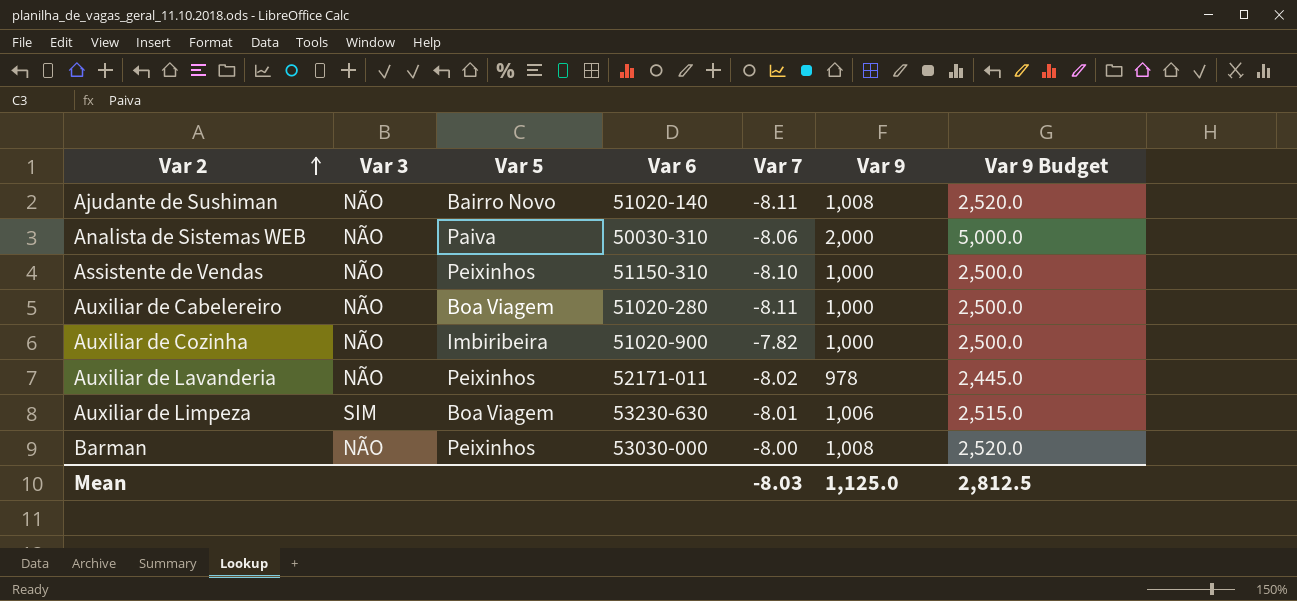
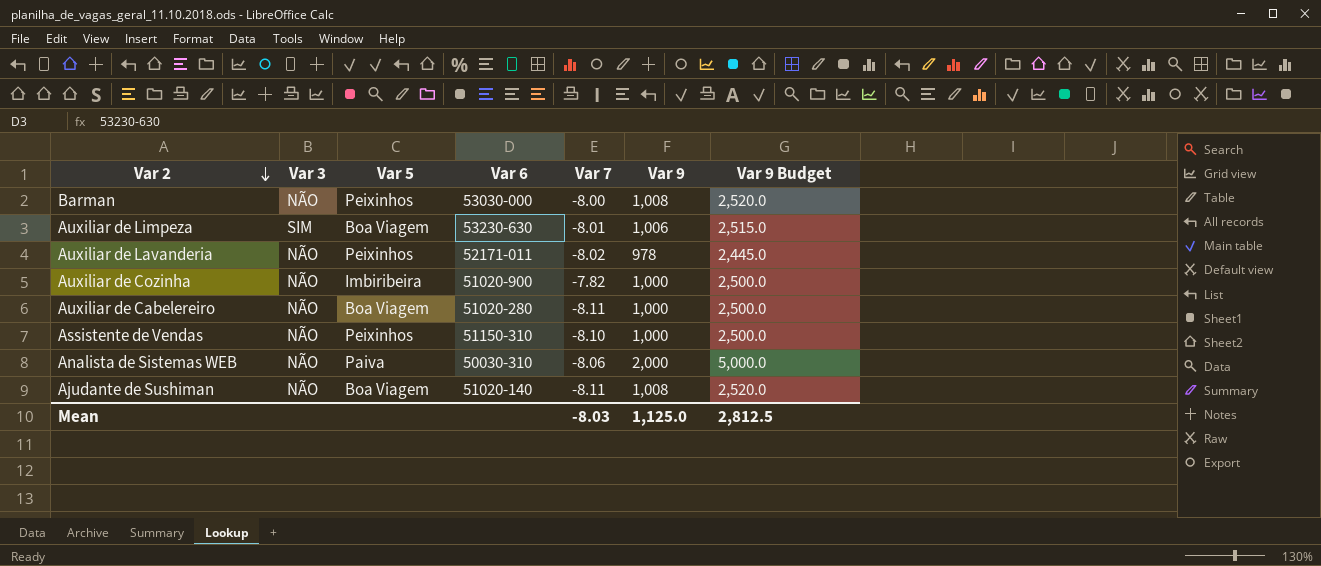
row order: Var 2 ascending -> Var 2 descending
Ajudante de Sushiman | Var 5: Bairro Novo -> Boa Viagem

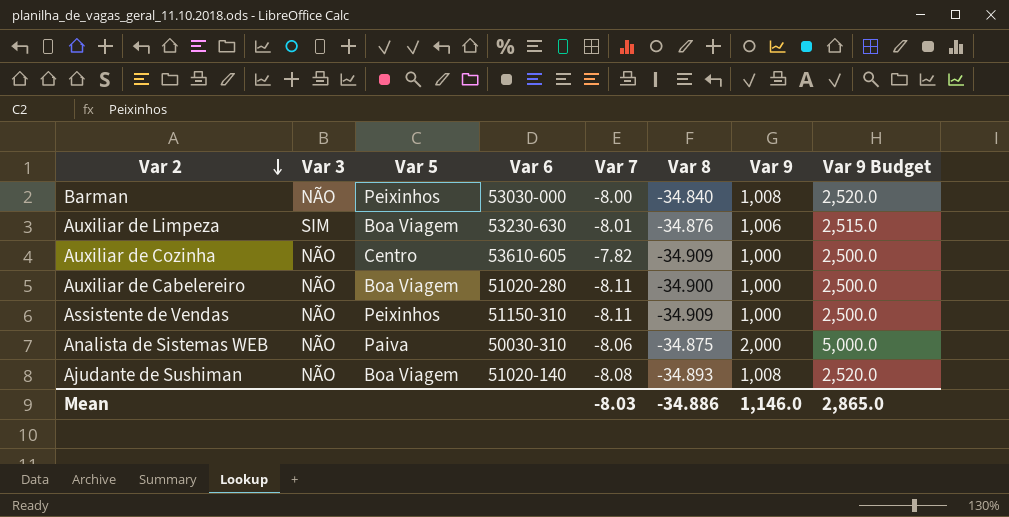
column Var 8 | position: none -> 6
row Auxiliar de Lavanderia: NÃO | Peixinhos | 52171-011 | -8.02 | 978 | 2,445.0 -> none
Auxiliar de Cozinha | Var 5: Imbiribeira -> Centro
Auxiliar de Cozinha | Var 6: 51020-900 -> 53610-605
Assistente de Vendas | Var 7: -8.10 -> -8.11
Ajudante de Sushiman | Var 7: -8.11 -> -8.08
Mean | Var 9: 1,125.0 -> 1,146.0
Mean | Var 9 Budget: 2,812.5 -> 2,865.0

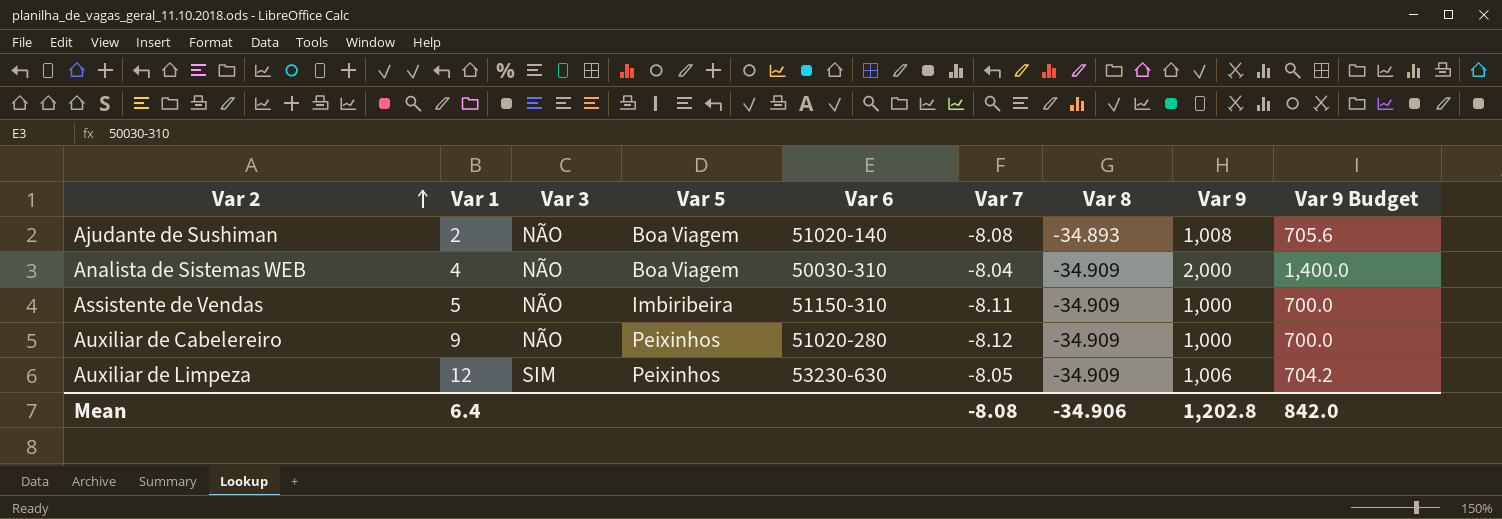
row order: Var 2 descending -> Var 2 ascending
column Var 1 | position: none -> 2
column Var 9 Budget | formula: [Var 9] * 2.5 -> [Var 9] * 0.7
row Barman: NÃO | Peixinhos | 53030-000 | -8.00 | -34.840 | 1,008 | 2,520.0 -> none
row Auxiliar de Cozinha: NÃO | Centro | 53610-605 | -7.82 | -34.909 | 1,000 | 2,500.0 -> none
Analista de Sistemas WEB | Var 5: Paiva -> Boa Viagem
Analista de Sistemas WEB | Var 7: -8.06 -> -8.04
Analista de Sistemas WEB | Var 8: -34.875 -> -34.909
Assistente de Vendas | Var 5: Peixinhos -> Imbiribeira
Auxiliar de Cabelereiro | Var 5: Boa Viagem -> Peixinhos
Auxiliar de Cabelereiro | Var 7: -8.11 -> -8.12
Auxiliar de Cabelereiro | Var 8: -34.900 -> -34.909
Auxiliar de Limpeza | Var 5: Boa Viagem -> Peixinhos
Auxiliar de Limpeza | Var 7: -8.01 -> -8.05
Auxiliar de Limpeza | Var 8: -34.876 -> -34.909
Mean | Var 7: -8.03 -> -8.08
Mean | Var 8: -34.886 -> -34.906
Mean | Var 9: 1,146.0 -> 1,202.8
Mean | Var 9 Budget: 2,865.0 -> 842.0

